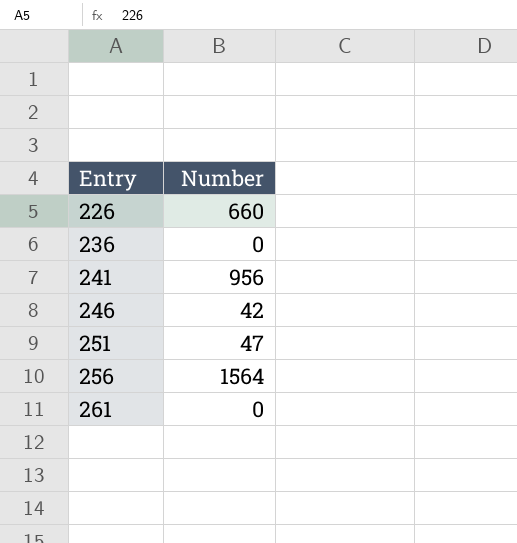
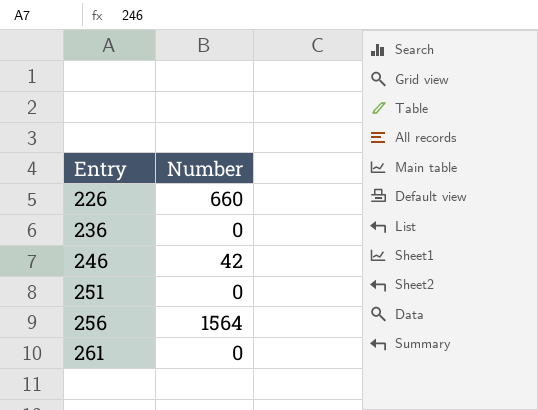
row 241: 956 -> none
251 | Number: 47 -> 0

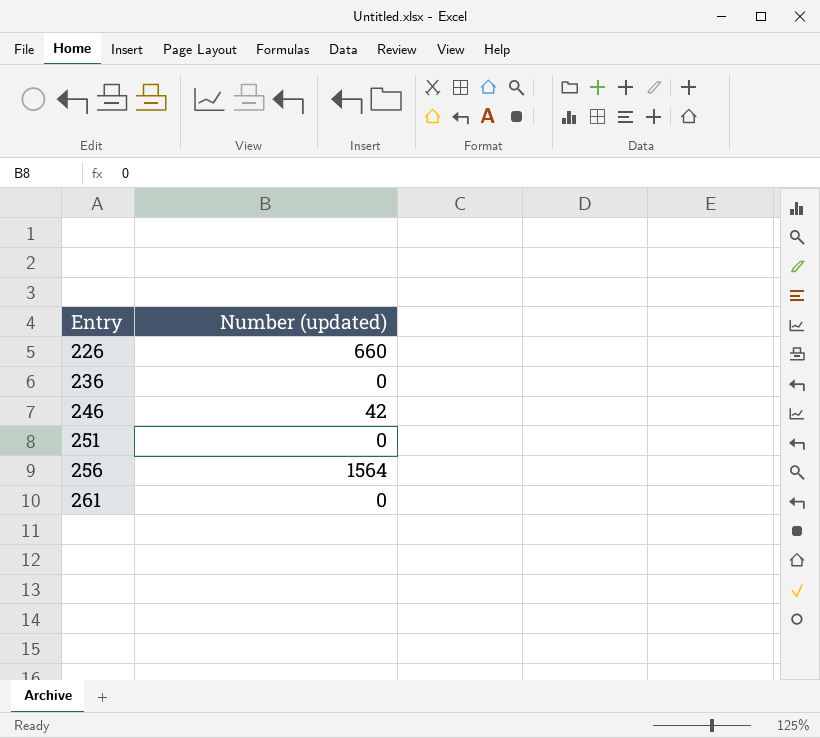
column name: Number -> Number (updated)

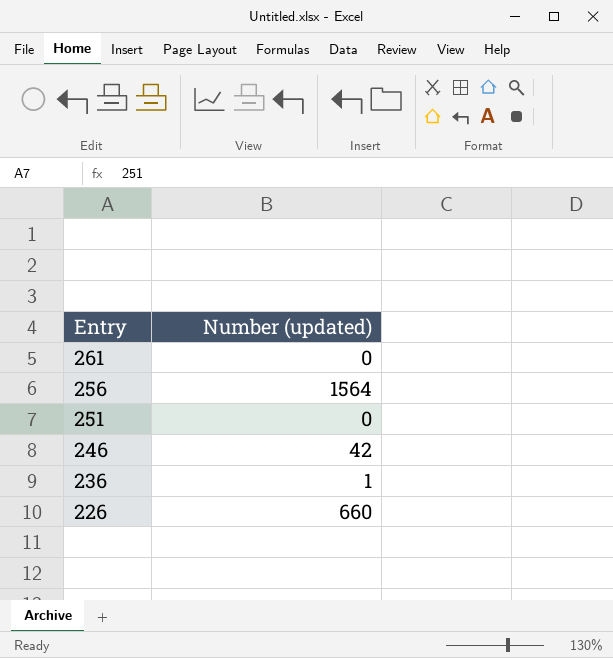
row order: Entry ascending -> Entry descending
236 | Number (updated): 0 -> 1

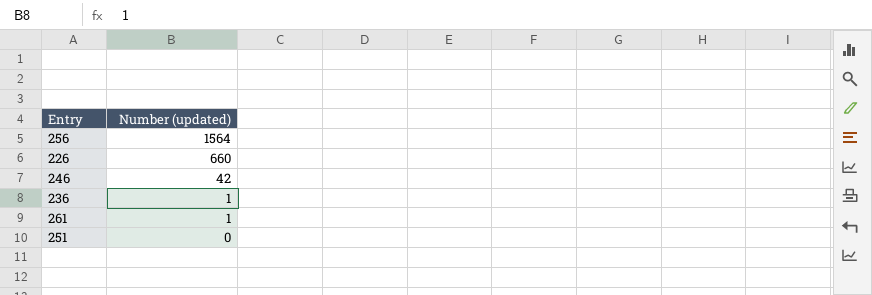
row order: Entry descending -> Number (updated) descending
261 | Number (updated): 0 -> 1

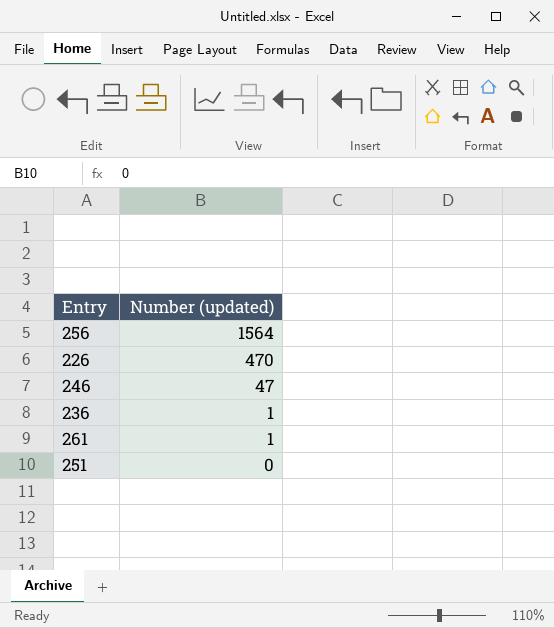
226 | Number (updated): 660 -> 470
246 | Number (updated): 42 -> 47

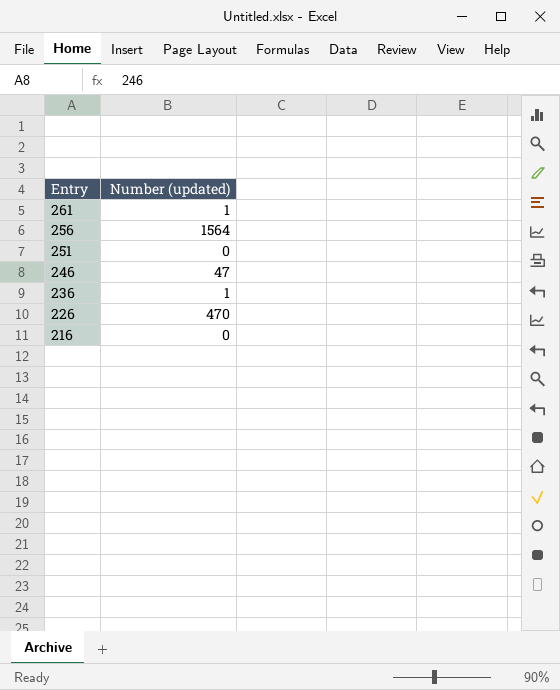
row order: Number (updated) descending -> Entry descending
row 216: none -> 0

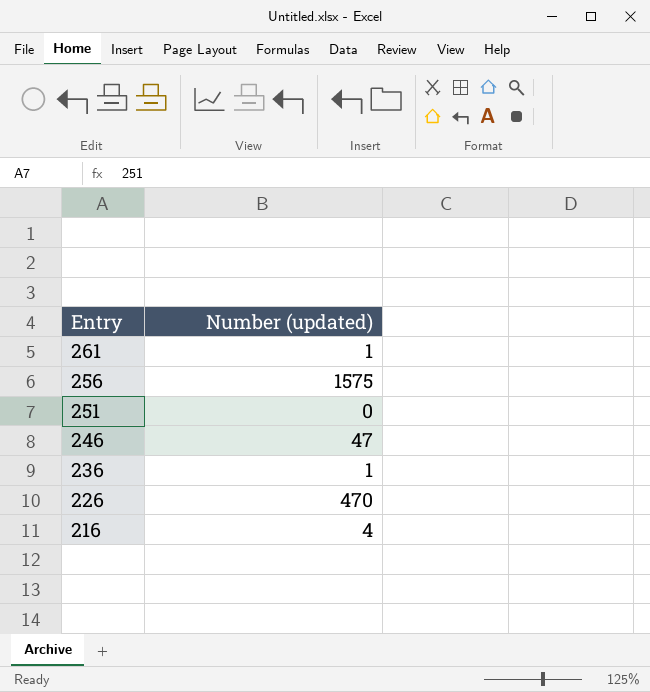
256 | Number (updated): 1564 -> 1575
216 | Number (updated): 0 -> 4

